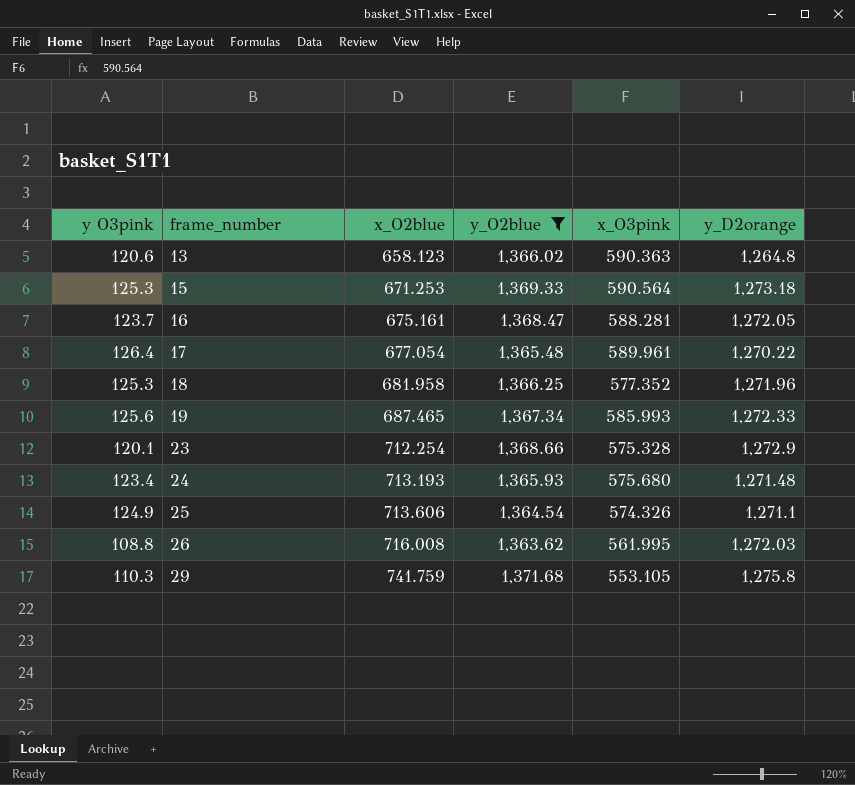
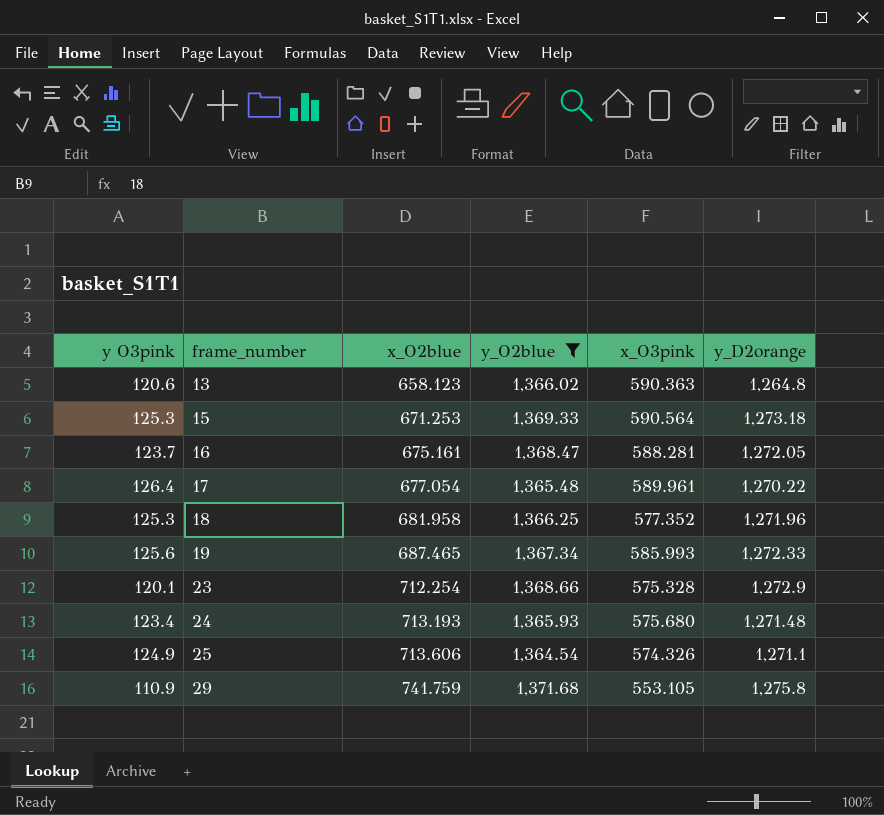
row 26: 108.8 | 716.008 | 1,363.62 | 561.995 | 1,272.03 -> none
29 | y O3pink: 110.3 -> 110.9

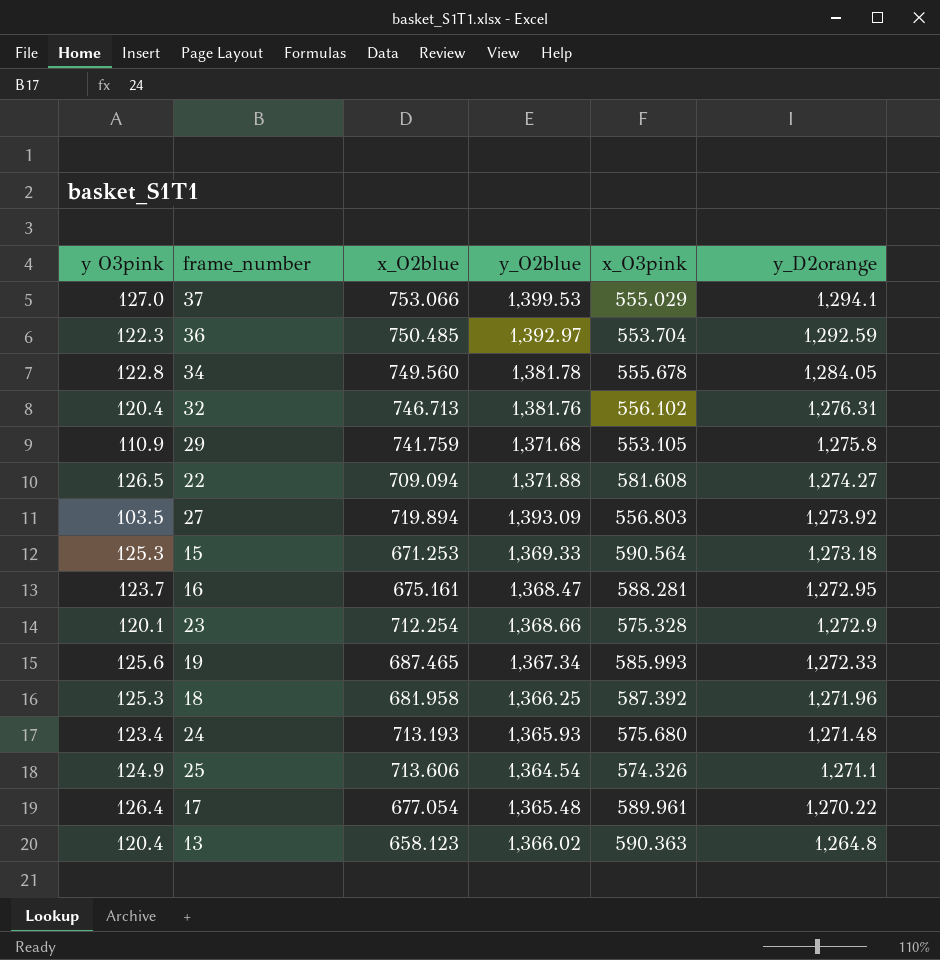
filter: y_O2blue <= 1,371.68 -> none
row order: frame_number ascending -> y_D2orange descending
16 | y_D2orange: 1,272.05 -> 1,272.95
18 | x_O3pink: 577.352 -> 587.392
13 | y O3pink: 120.6 -> 120.4

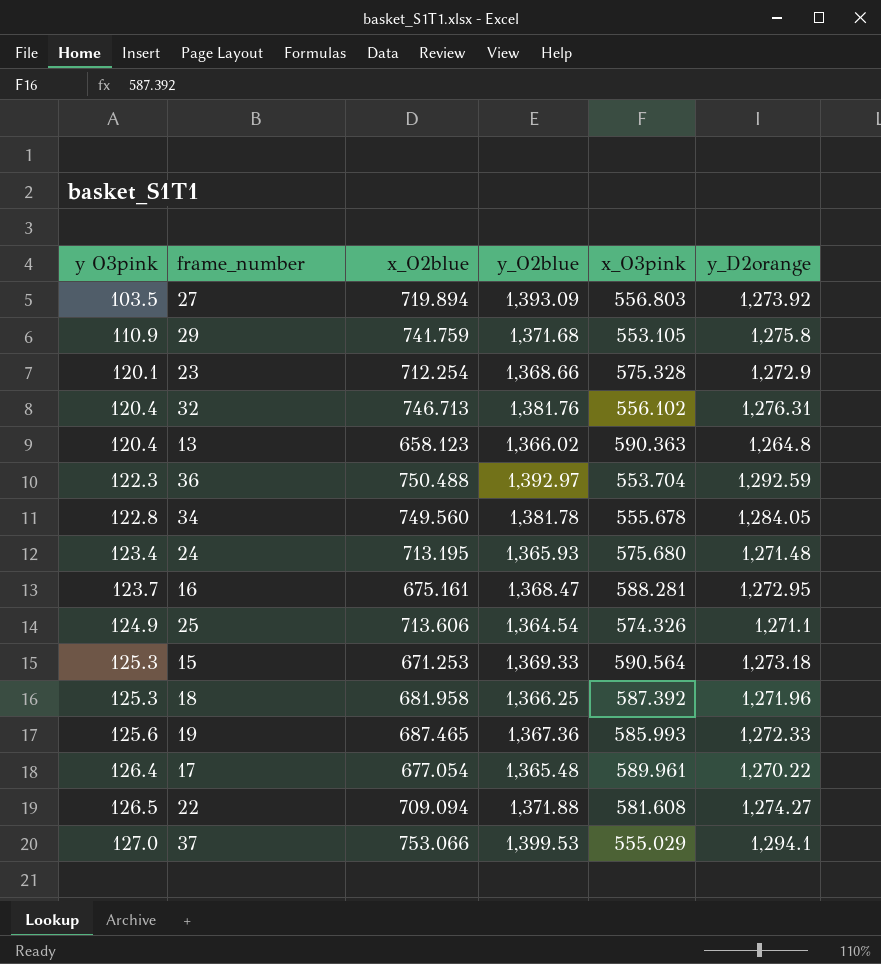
row order: y_D2orange descending -> y O3pink ascending
36 | x_O2blue: 750.485 -> 750.488
24 | x_O2blue: 713.193 -> 713.195
19 | y_O2blue: 1,367.34 -> 1,367.36

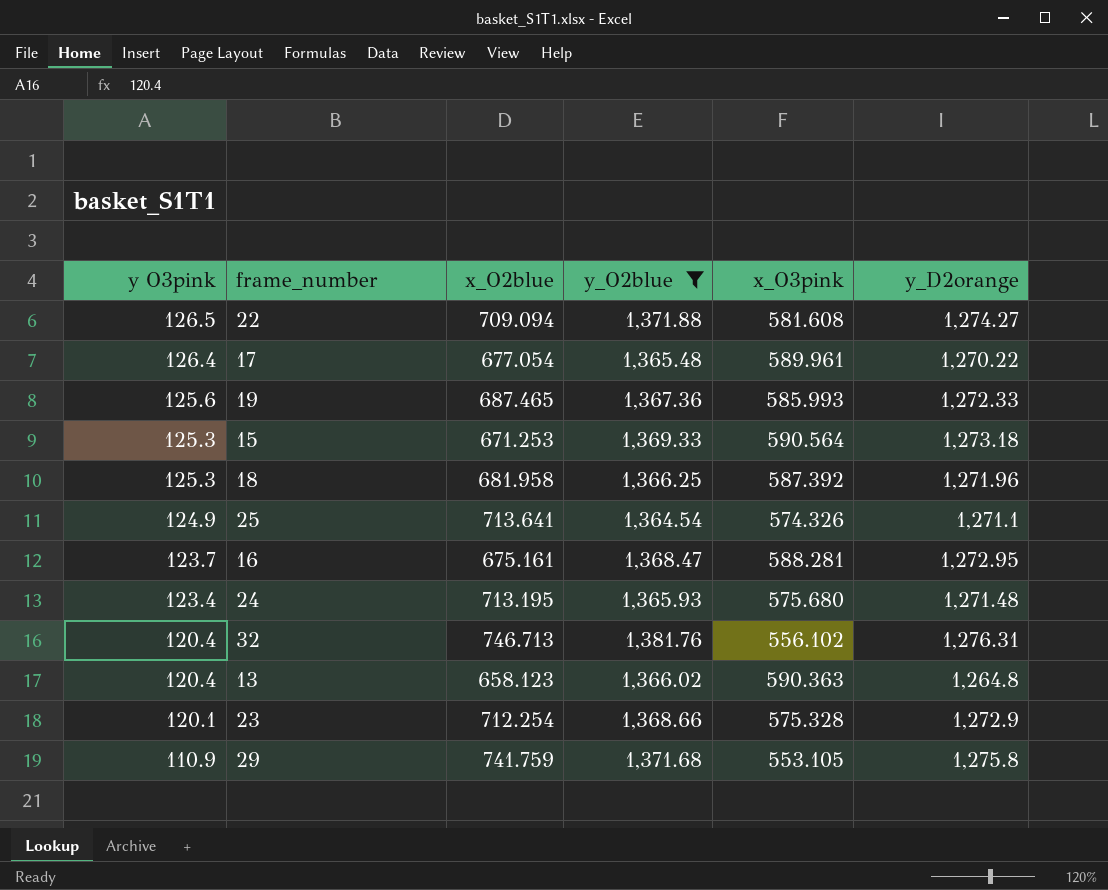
filter: none -> y_O2blue <= 1,381.76
row order: y O3pink ascending -> y O3pink descending
25 | x_O2blue: 713.606 -> 713.641

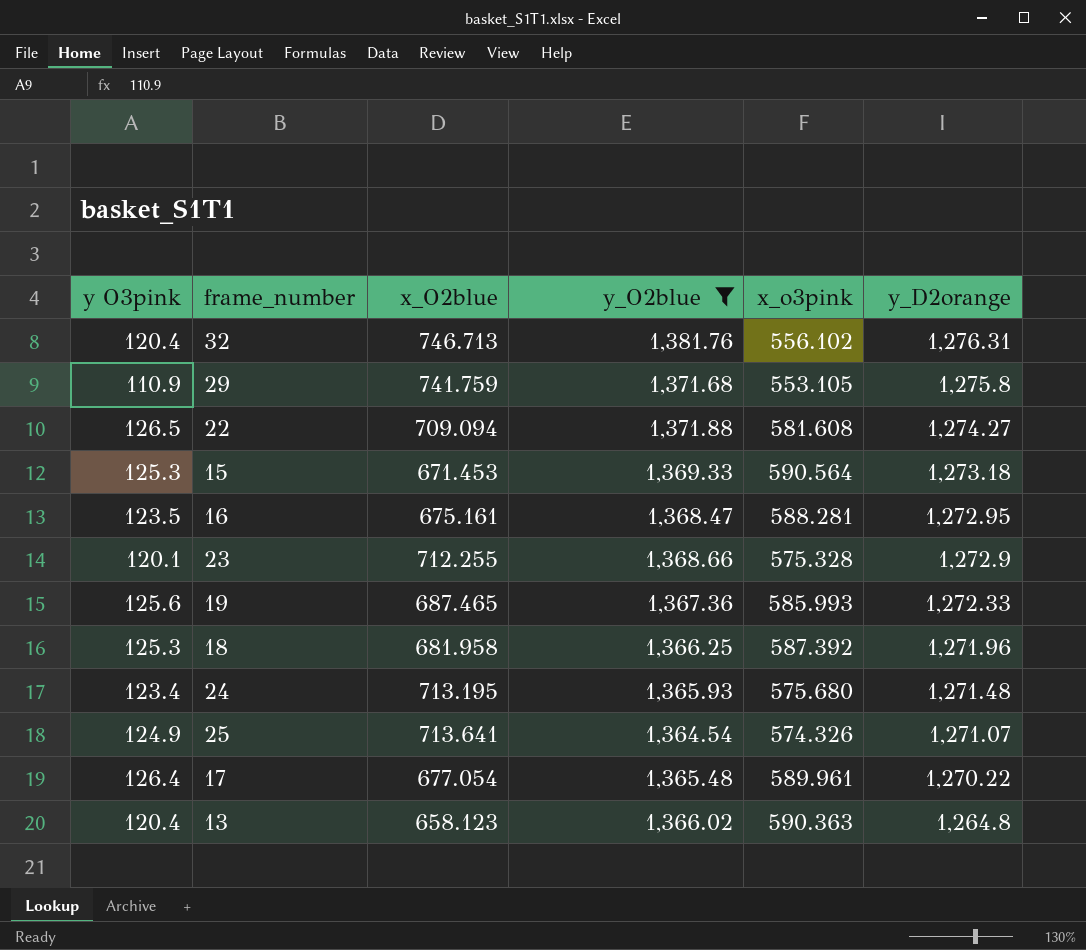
row order: y O3pink descending -> y_D2orange descending
column name: x_O3pink -> x_o3pink
15 | x_O2blue: 671.253 -> 671.453
16 | y O3pink: 123.7 -> 123.5
23 | x_O2blue: 712.254 -> 712.255
25 | y_D2orange: 1,271.1 -> 1,271.07

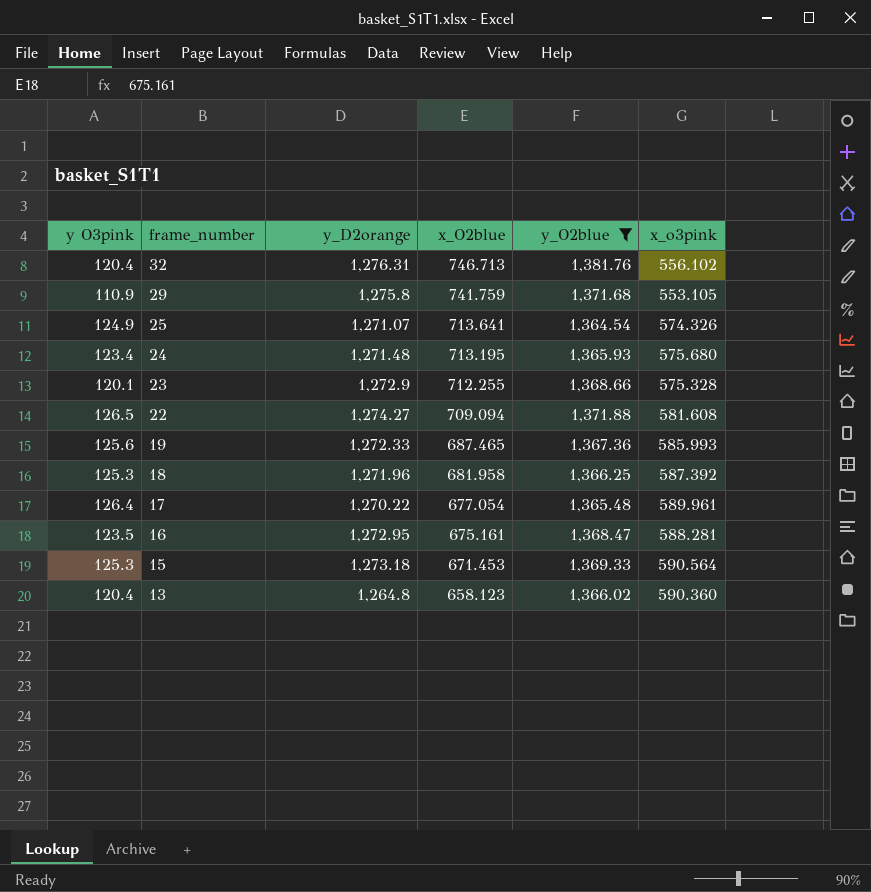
row order: y_D2orange descending -> frame_number descending
column y_D2orange | position: 6 -> 3
13 | x_o3pink: 590.363 -> 590.360

